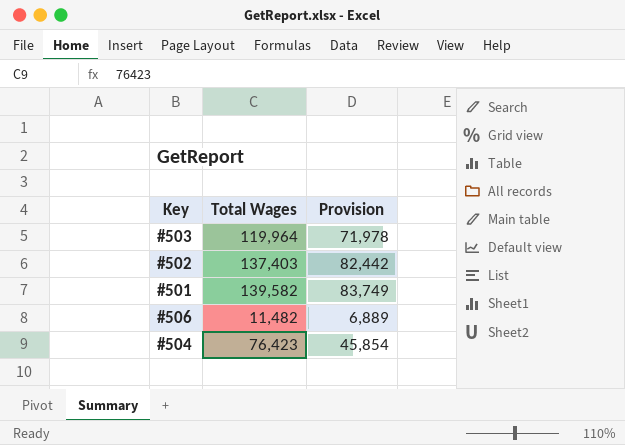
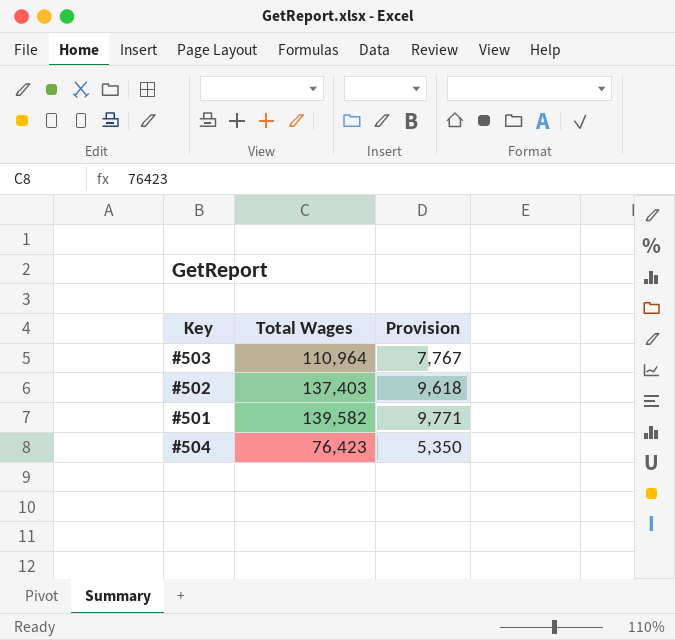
column Provision | formula: [Total Wages] * 0.6 -> [Total Wages] * 0.07
row #506: 11,482 | 6,889 -> none
#503 | Total Wages: 119,964 -> 110,964

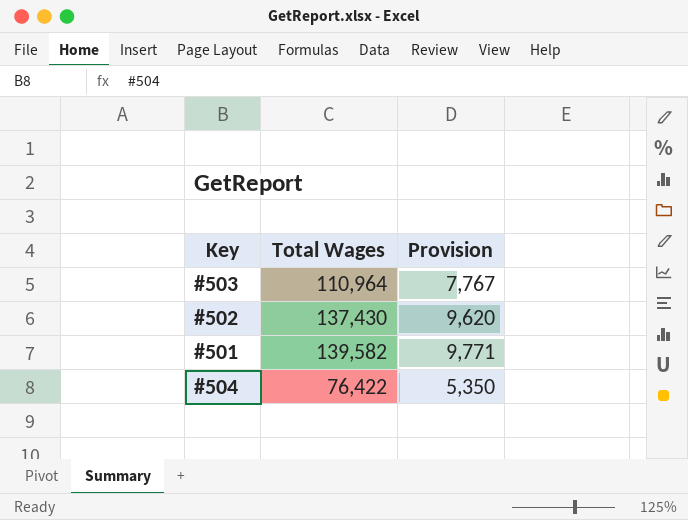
#502 | Total Wages: 137,403 -> 137,430
#502 | Provision: 9,618 -> 9,620
#504 | Total Wages: 76,423 -> 76,422

